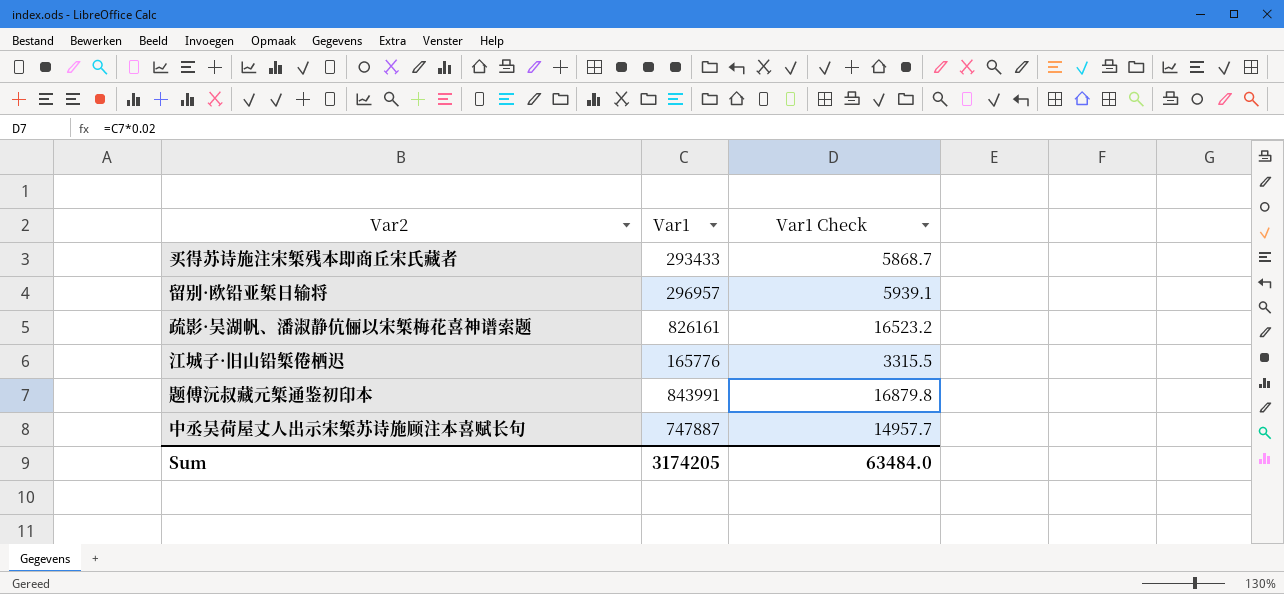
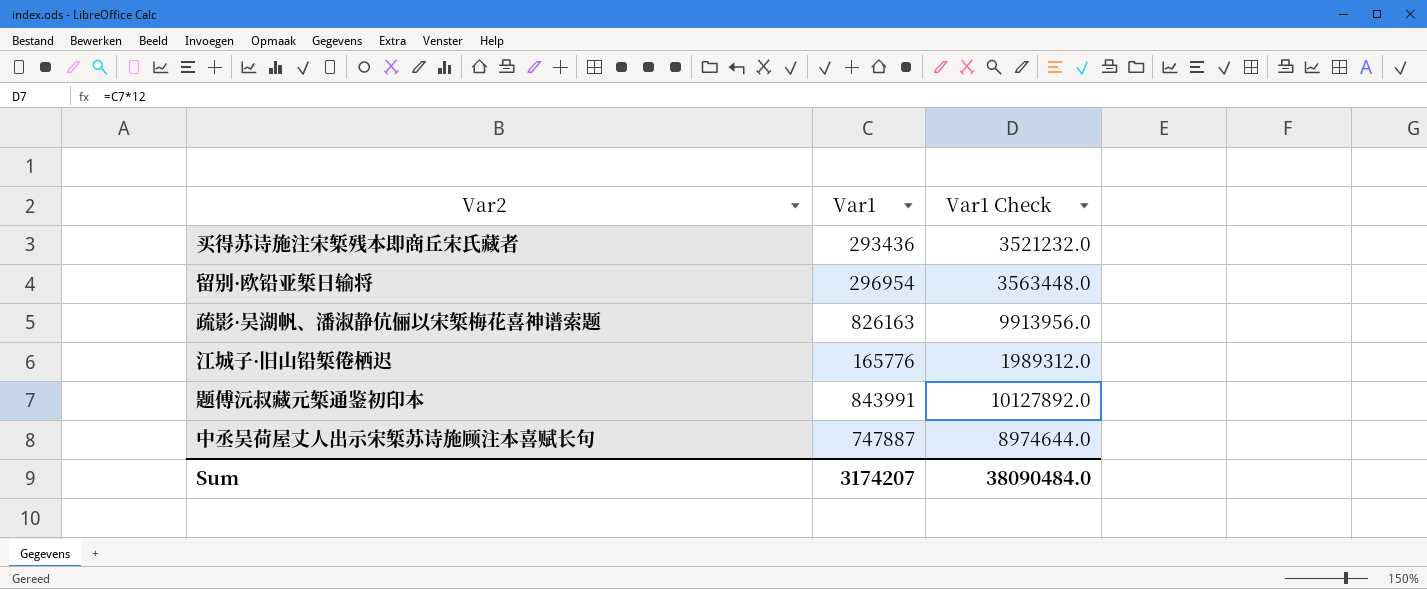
column Var1 Check | formula: [Var1] * 0.02 -> [Var1] * 12
买得苏诗施注宋椠残本即商丘宋氏藏者 | Var1: 293433 -> 293436
留别·欧铅亚椠日输将 | Var1: 296957 -> 296954
疏影·吴湖帆、潘淑静伉俪以宋椠梅花喜神谱索题 | Var1: 826161 -> 826163
Sum | Var1: 3174205 -> 3174207
Sum | Var1 Check: 63484.0 -> 38090484.0

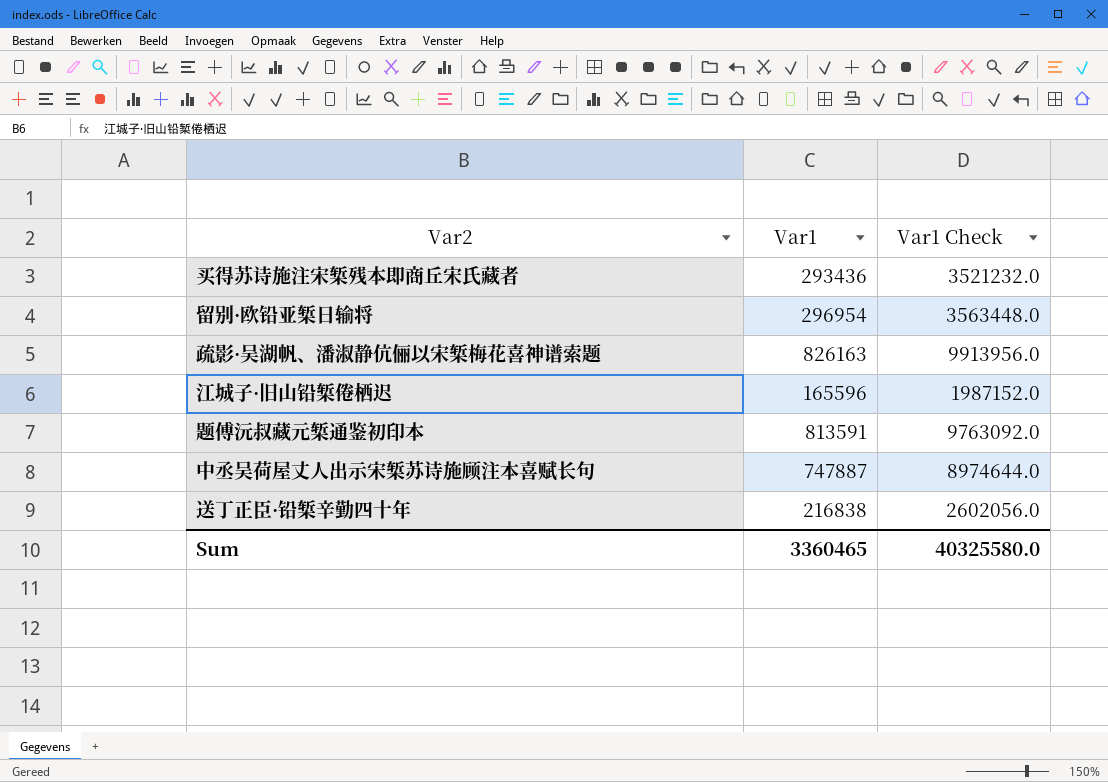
江城子·旧山铅椠倦栖迟 | Var1: 165776 -> 165596
江城子·旧山铅椠倦栖迟 | Var1 Check: 1989312.0 -> 1987152.0
题傅沅叔藏元椠通鉴初印本 | Var1: 843991 -> 813591
题傅沅叔藏元椠通鉴初印本 | Var1 Check: 10127892.0 -> 9763092.0
row 送丁正臣·铅椠辛勤四十年: none -> 216838 | 2602056.0
Sum | Var1: 3174207 -> 3360465
Sum | Var1 Check: 38090484.0 -> 40325580.0

